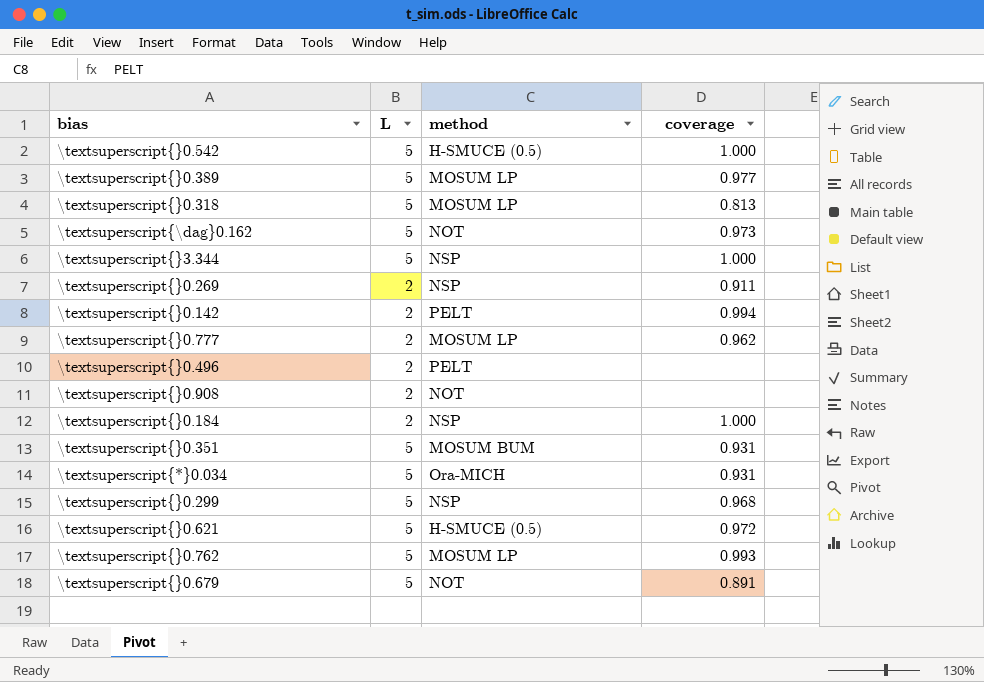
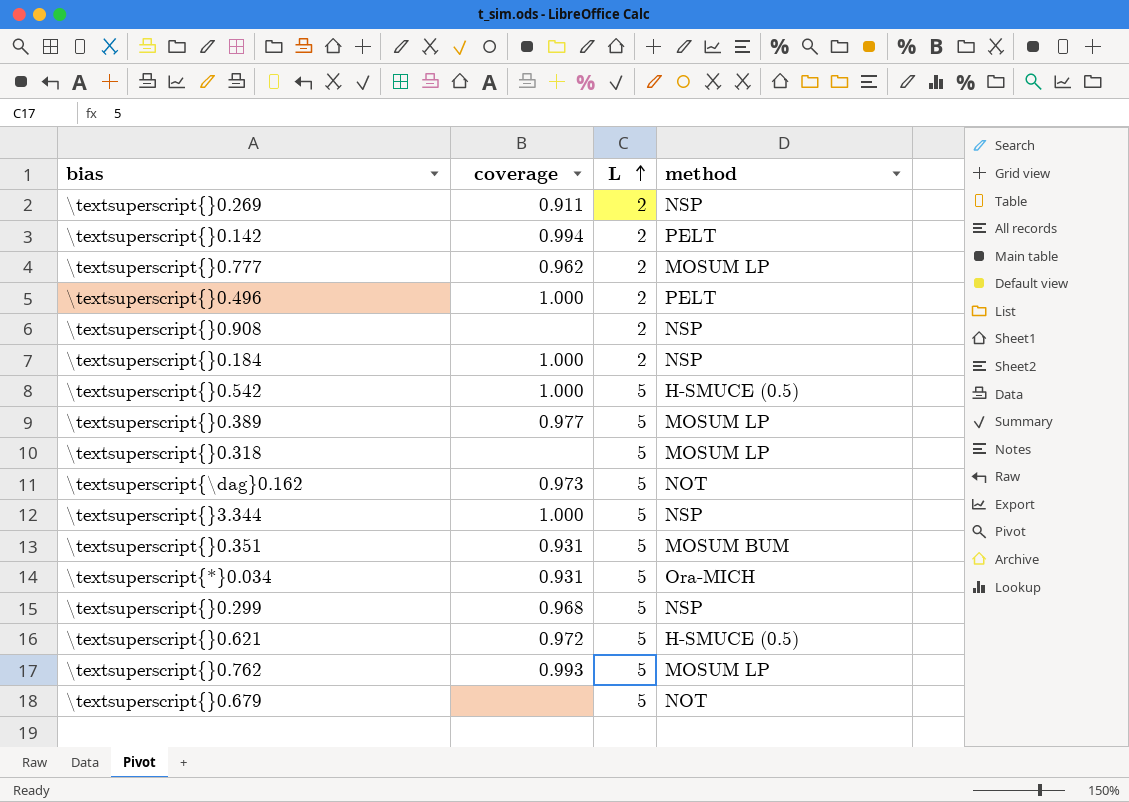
row order: none -> L ascending
column coverage | position: 4 -> 2
\textsuperscript{}0.496 | coverage: none -> 1.000
\textsuperscript{}0.908 | method: NOT -> NSP
\textsuperscript{}0.318 | coverage: 0.813 -> none
\textsuperscript{}0.679 | coverage: 0.891 -> none

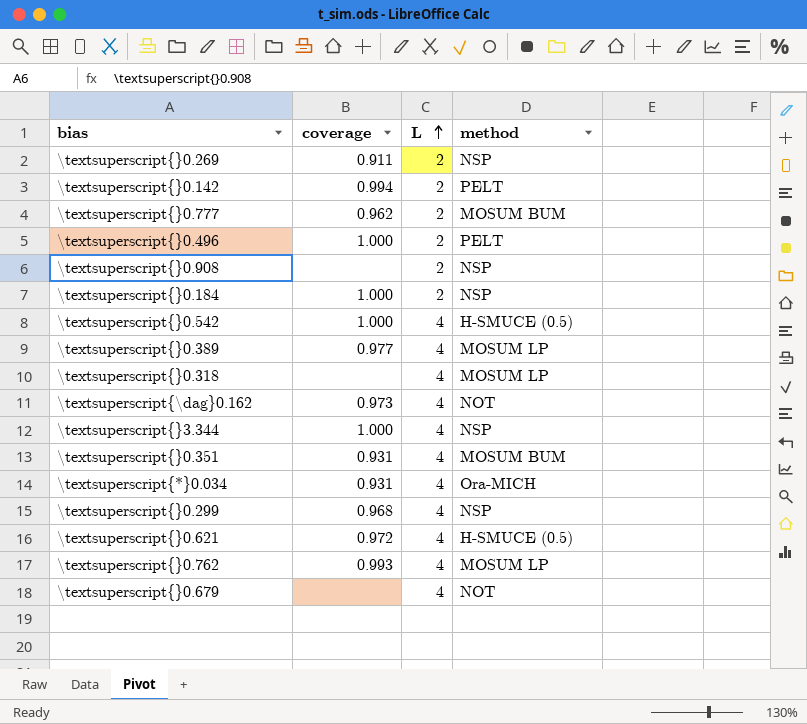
\textsuperscript{}0.777 | method: MOSUM LP -> MOSUM BUM
\textsuperscript{}0.542 | L: 5 -> 4
\textsuperscript{}0.389 | L: 5 -> 4
\textsuperscript{}0.318 | L: 5 -> 4
\textsuperscript{\dag}0.162 | L: 5 -> 4
\textsuperscript{}3.344 | L: 5 -> 4
\textsuperscript{}0.351 | L: 5 -> 4
\textsuperscript{*}0.034 | L: 5 -> 4
\textsuperscript{}0.299 | L: 5 -> 4
\textsuperscript{}0.621 | L: 5 -> 4
\textsuperscript{}0.762 | L: 5 -> 4
\textsuperscript{}0.679 | L: 5 -> 4

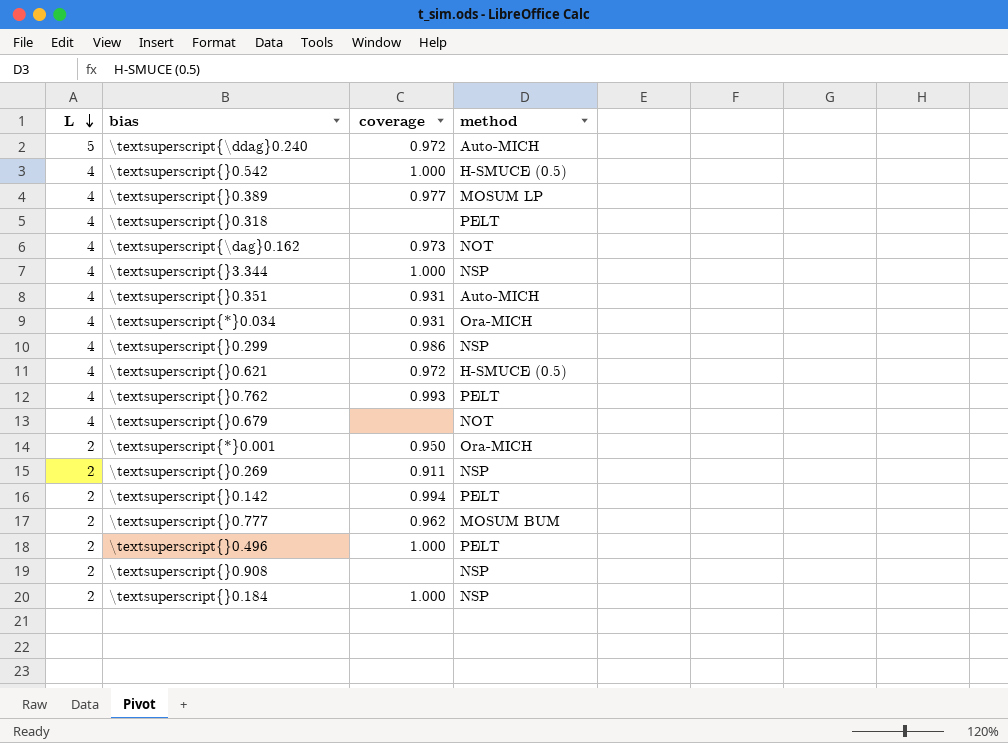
row order: L ascending -> L descending
column L | position: 3 -> 1
row \textsuperscript{\ddag}0.240: none -> 5 | 0.972 | Auto-MICH
\textsuperscript{}0.318 | method: MOSUM LP -> PELT
\textsuperscript{}0.351 | method: MOSUM BUM -> Auto-MICH
\textsuperscript{}0.299 | coverage: 0.968 -> 0.986
\textsuperscript{}0.762 | method: MOSUM LP -> PELT
row \textsuperscript{*}0.001: none -> 2 | 0.950 | Ora-MICH

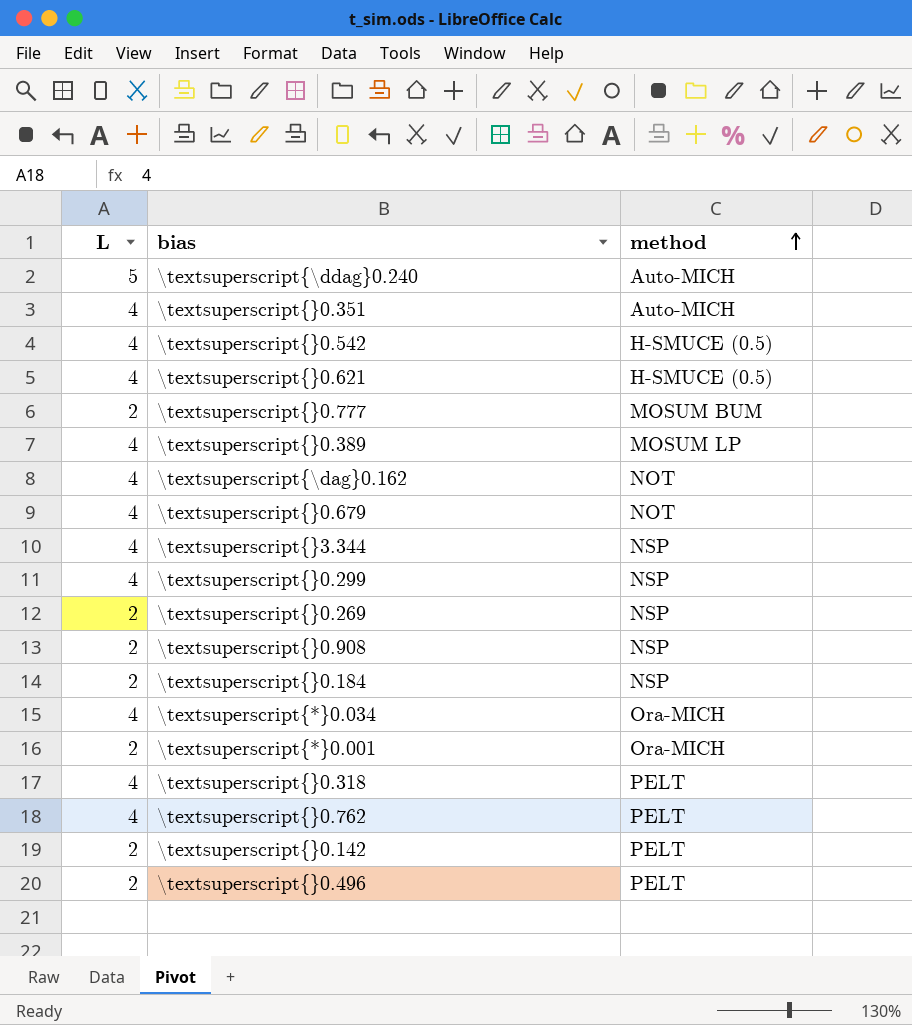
row order: L descending -> method ascending
column coverage | position: 3 -> none

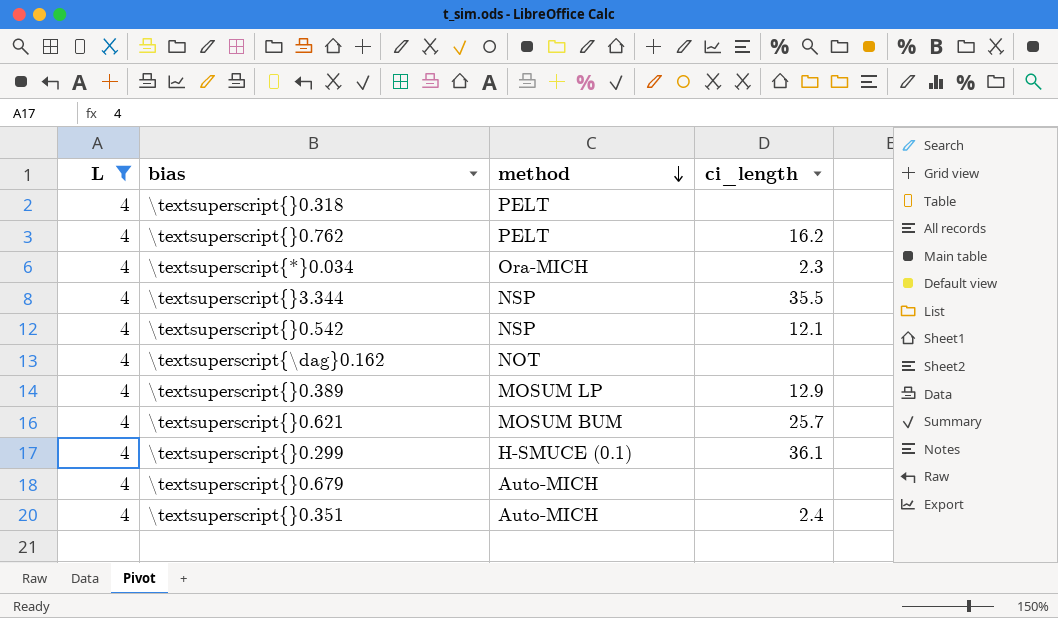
filter: none -> L = 4
row order: method ascending -> method descending
column ci_length | position: none -> 4
\textsuperscript{}0.542 | method: H-SMUCE (0.5) -> NSP
\textsuperscript{}0.621 | method: H-SMUCE (0.5) -> MOSUM BUM
\textsuperscript{}0.299 | method: NSP -> H-SMUCE (0.1)
\textsuperscript{}0.679 | method: NOT -> Auto-MICH

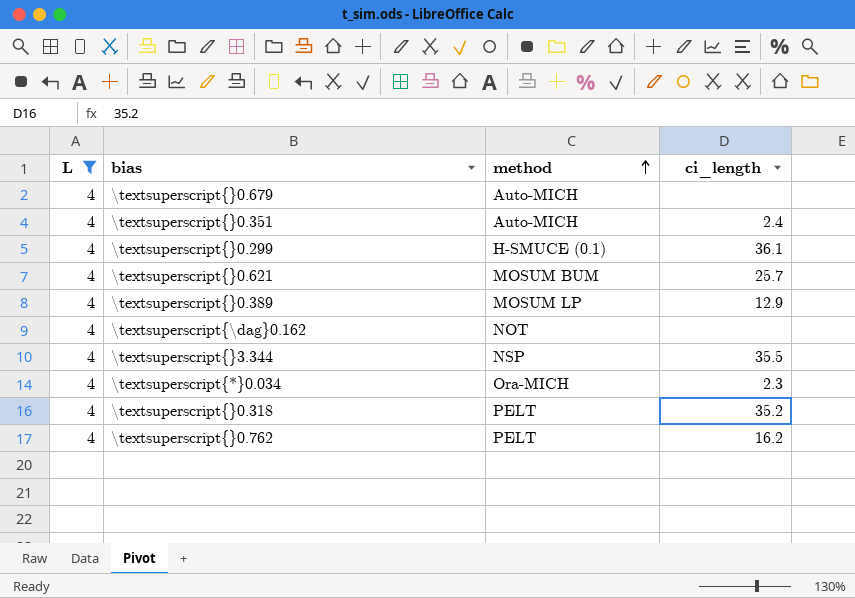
row order: method descending -> method ascending
row \textsuperscript{}0.542: 4 | NSP | 12.1 -> none
\textsuperscript{}0.318 | ci_length: none -> 35.2

